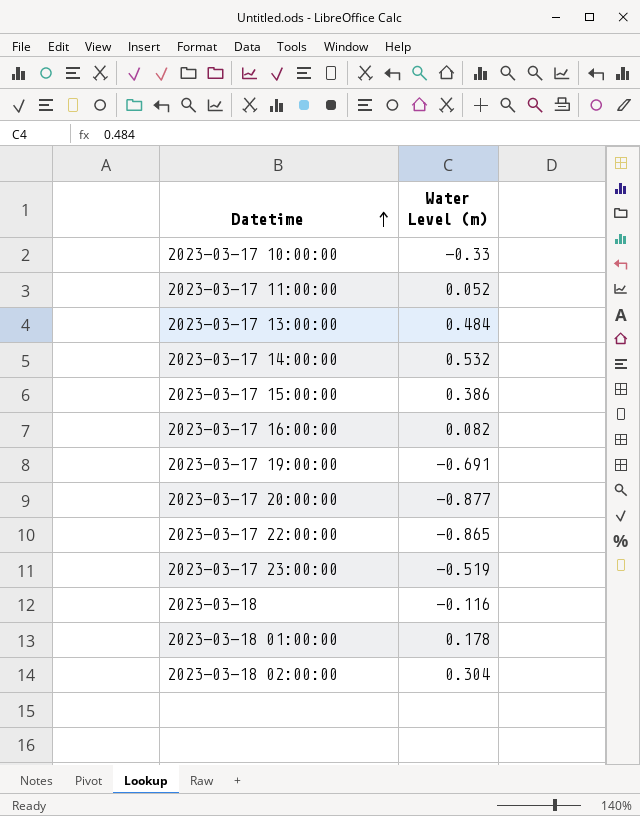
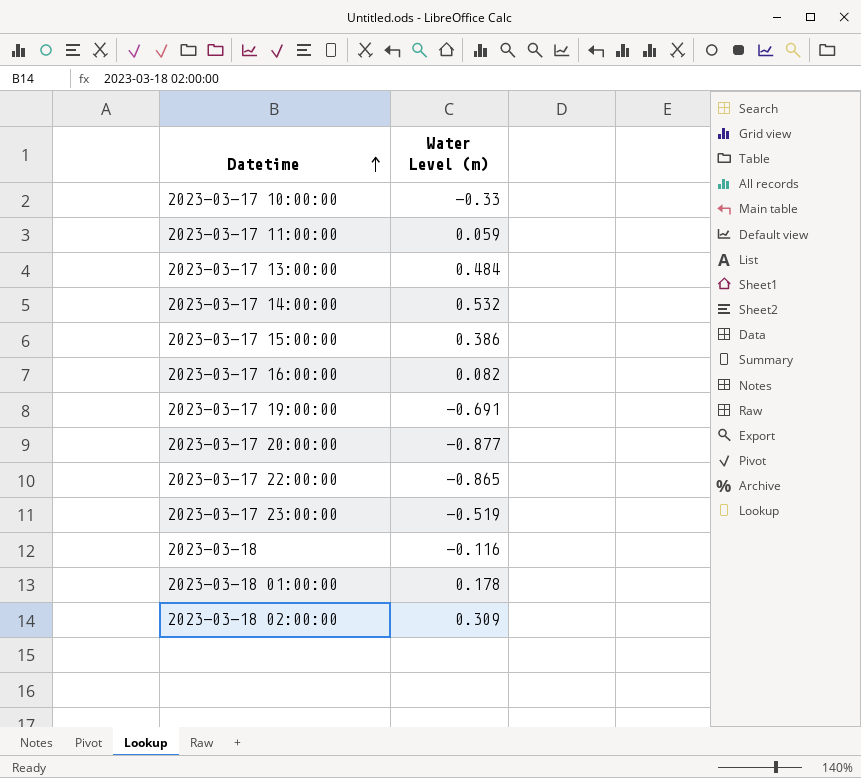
2023-03-17 11:00:00 | Water Level (m): 0.052 -> 0.059
2023-03-18 02:00:00 | Water Level (m): 0.304 -> 0.309

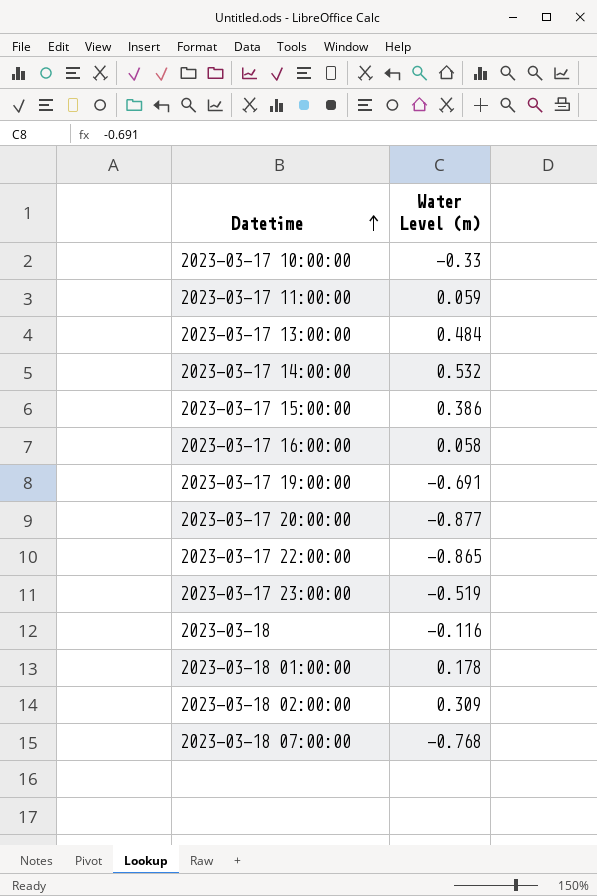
2023-03-17 16:00:00 | Water Level (m): 0.082 -> 0.058
row 2023-03-18 07:00:00: none -> -0.768

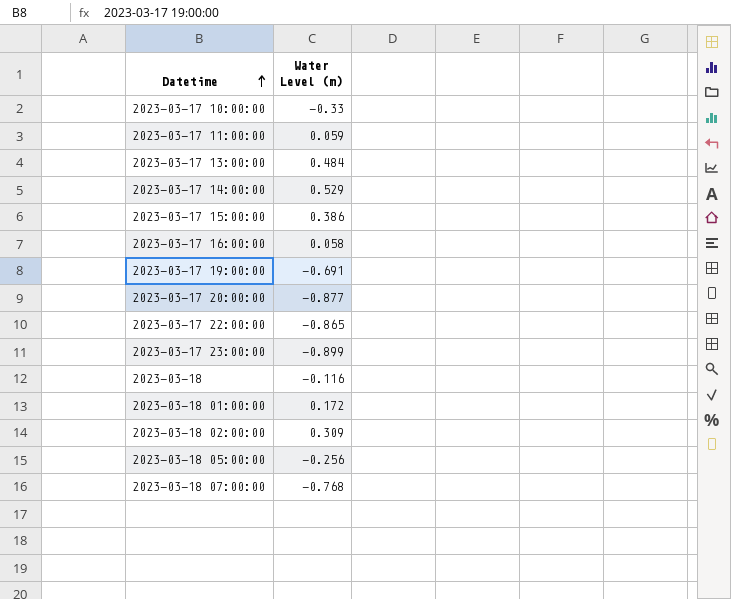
2023-03-17 14:00:00 | Water Level (m): 0.532 -> 0.529
2023-03-17 23:00:00 | Water Level (m): -0.519 -> -0.899
2023-03-18 01:00:00 | Water Level (m): 0.178 -> 0.172
row 2023-03-18 05:00:00: none -> -0.256

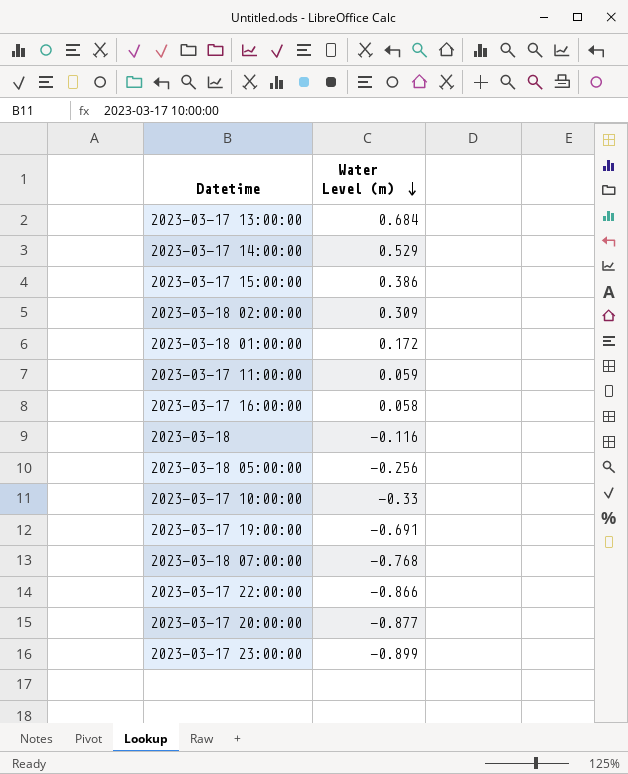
row order: Datetime ascending -> Water Level (m) descending
2023-03-17 13:00:00 | Water Level (m): 0.484 -> 0.684
2023-03-17 22:00:00 | Water Level (m): -0.865 -> -0.866

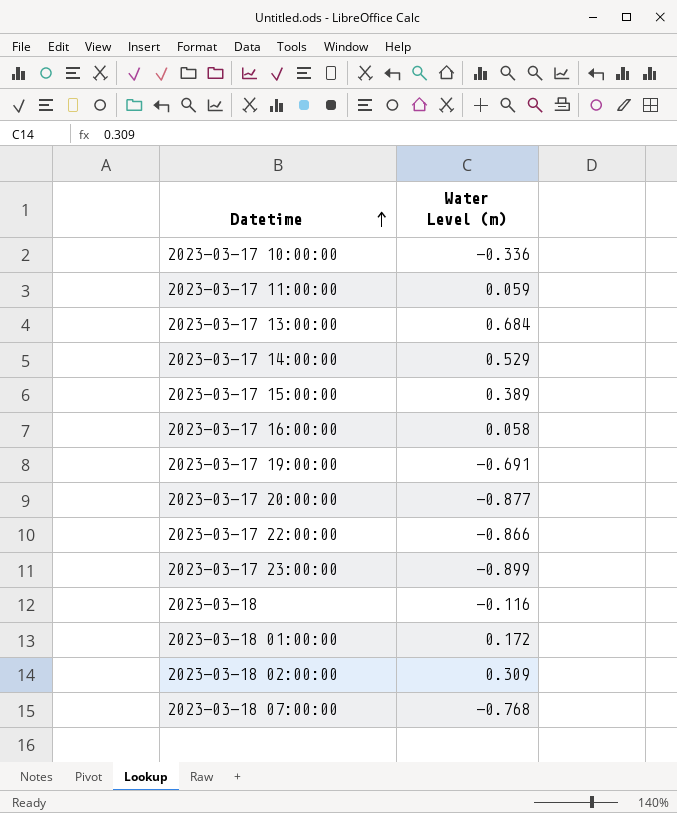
row order: Water Level (m) descending -> Datetime ascending
row 2023-03-18 05:00:00: -0.256 -> none
2023-03-17 10:00:00 | Water Level (m): -0.33 -> -0.336
2023-03-17 15:00:00 | Water Level (m): 0.386 -> 0.389

